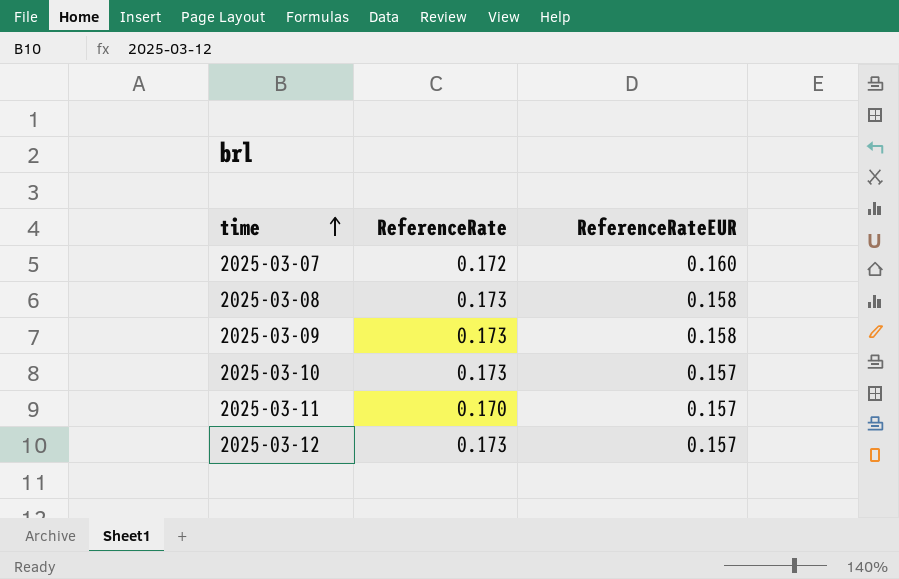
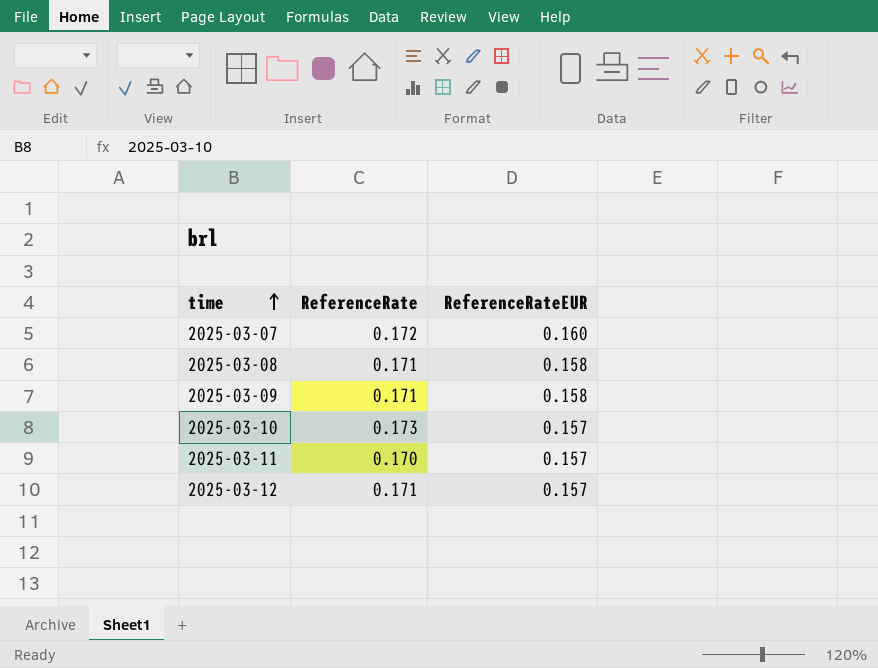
2025-03-08 | ReferenceRate: 0.173 -> 0.171
2025-03-09 | ReferenceRate: 0.173 -> 0.171
2025-03-12 | ReferenceRate: 0.173 -> 0.171

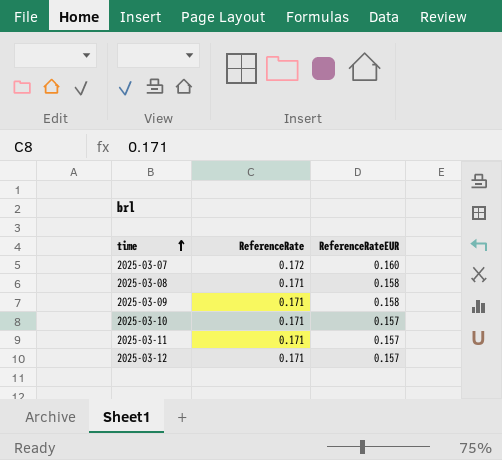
2025-03-10 | ReferenceRate: 0.173 -> 0.171
2025-03-11 | ReferenceRate: 0.170 -> 0.171

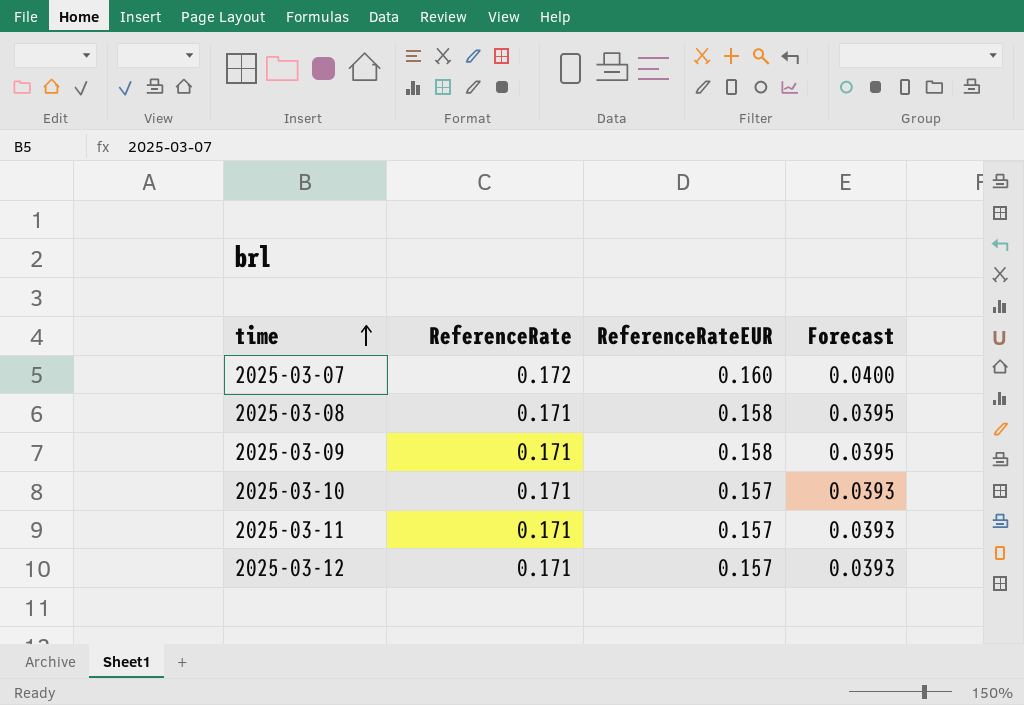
column Forecast | formula: none -> [ReferenceRateEUR] * 0.25

